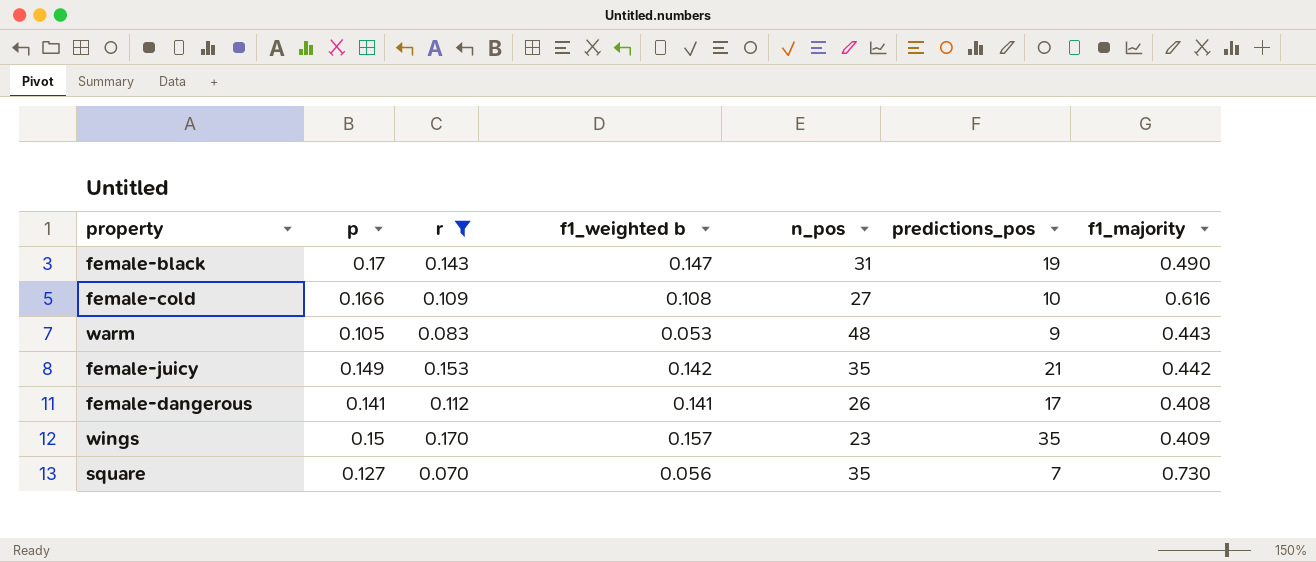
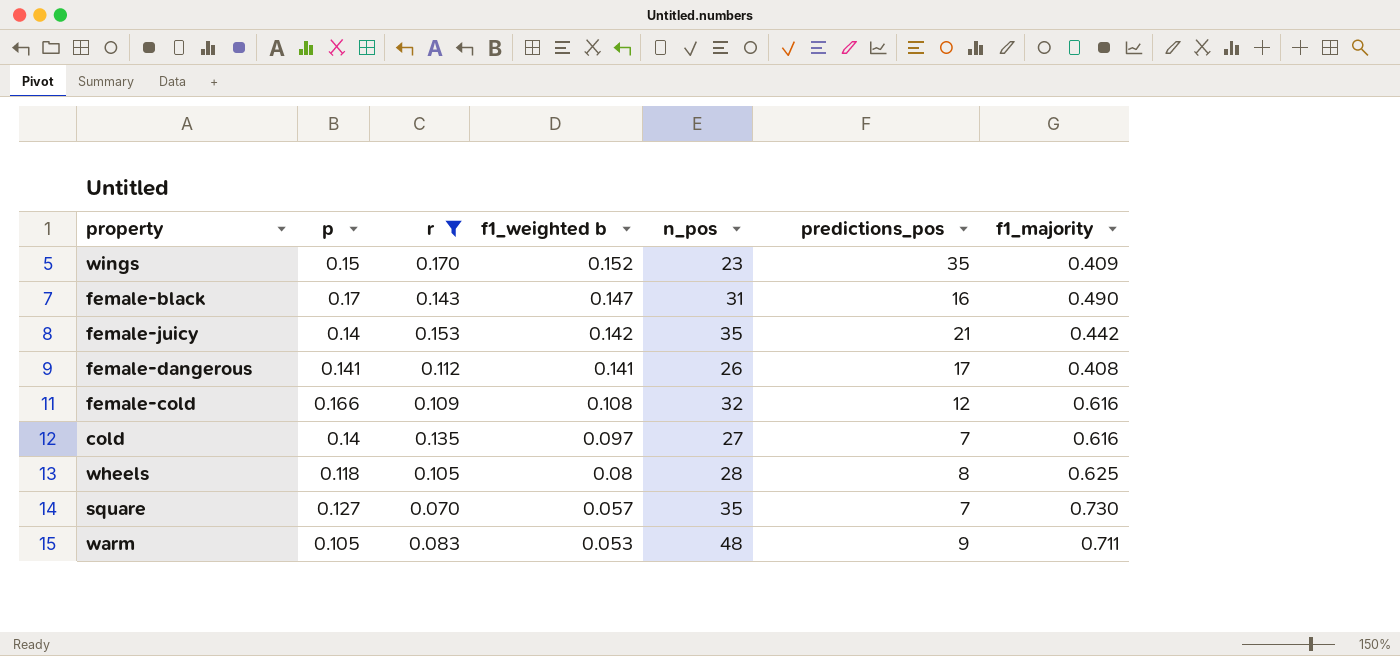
row order: none -> f1_weighted b descending
wings | f1_weighted b: 0.157 -> 0.152
female-black | predictions_pos: 19 -> 16
female-juicy | p: 0.149 -> 0.14
female-cold | n_pos: 27 -> 32
female-cold | predictions_pos: 10 -> 12
row cold: none -> 0.14 | 0.135 | 0.097 | 27 | 7 | 0.616
row wheels: none -> 0.118 | 0.105 | 0.08 | 28 | 8 | 0.625
square | f1_weighted b: 0.056 -> 0.057
warm | f1_majority: 0.443 -> 0.711

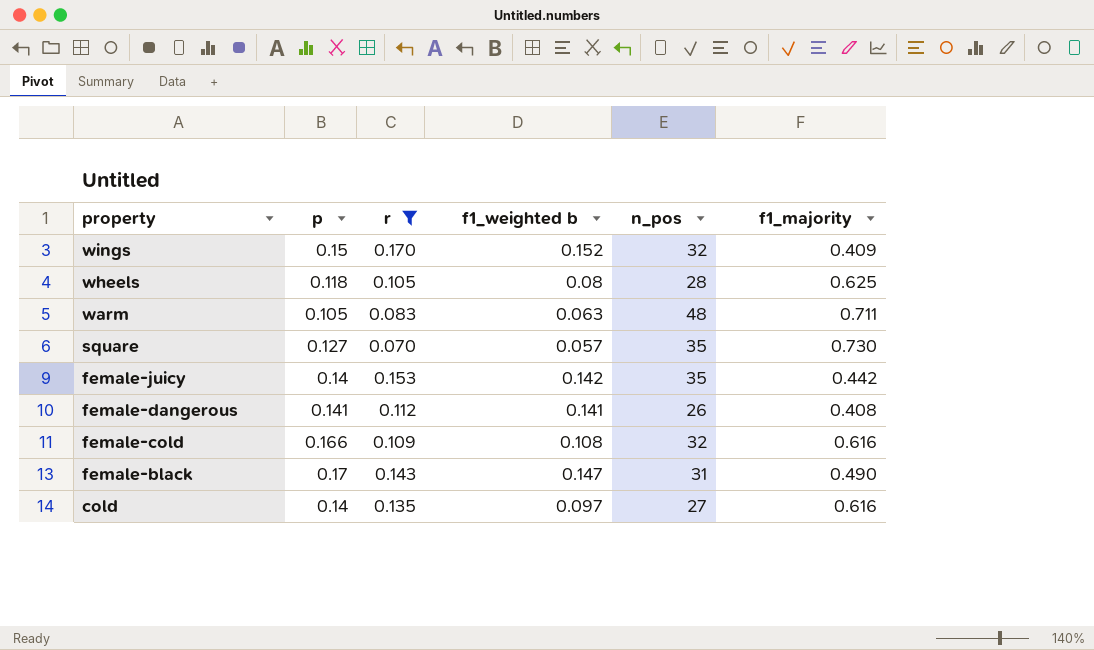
row order: f1_weighted b descending -> property descending
column predictions_pos | position: 6 -> none
wings | n_pos: 23 -> 32
warm | f1_weighted b: 0.053 -> 0.063

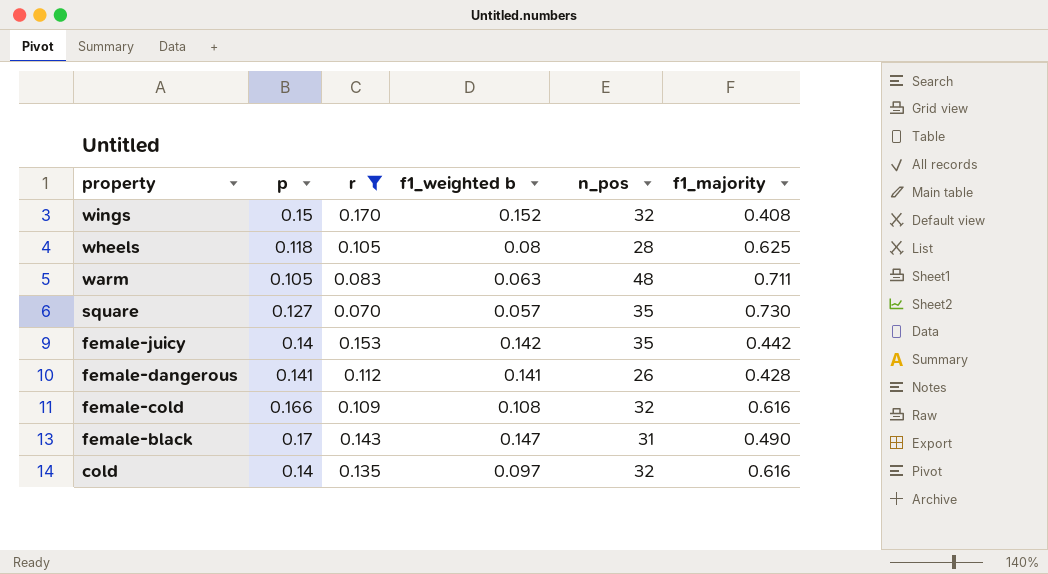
wings | f1_majority: 0.409 -> 0.408
female-dangerous | f1_majority: 0.408 -> 0.428
cold | n_pos: 27 -> 32

